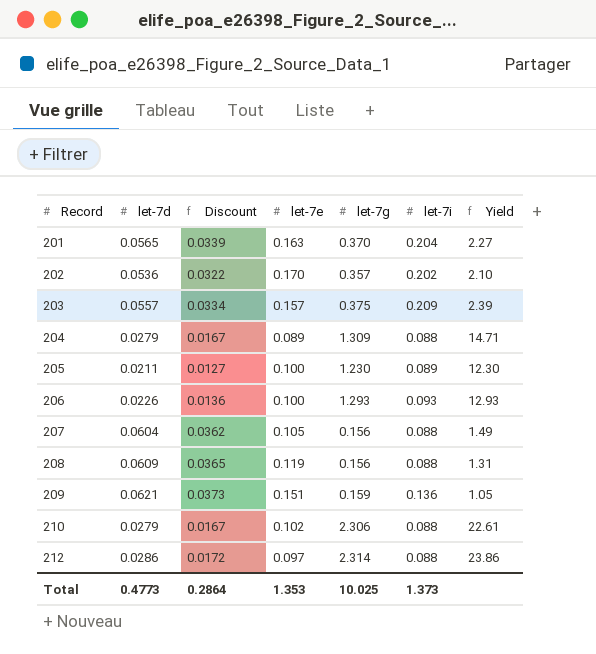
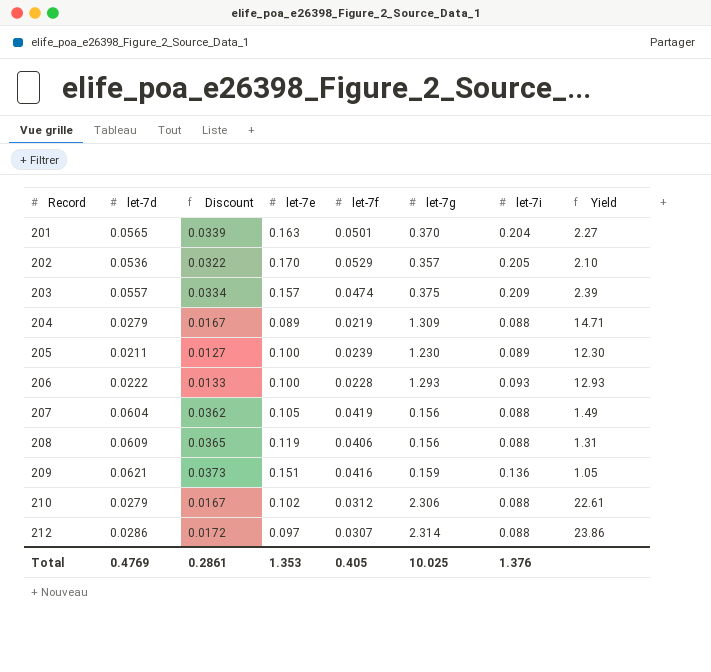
column let-7f | position: none -> 5
202 | let-7i: 0.202 -> 0.205
206 | let-7d: 0.0226 -> 0.0222
206 | Discount: 0.0136 -> 0.0133
Total | let-7d: 0.4773 -> 0.4769
Total | Discount: 0.2864 -> 0.2861
Total | let-7i: 1.373 -> 1.376

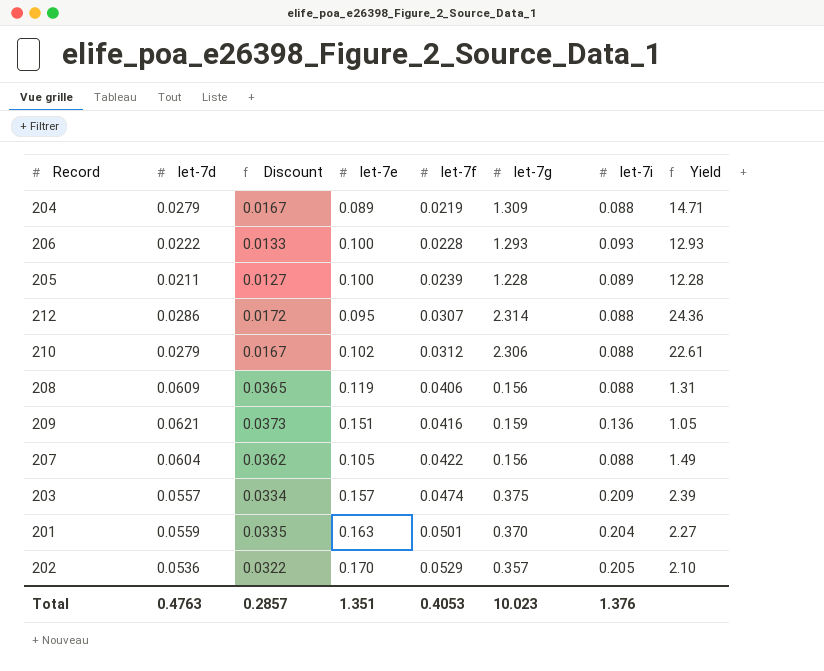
row order: Record ascending -> let-7f ascending
205 | let-7g: 1.230 -> 1.228
205 | Yield: 12.30 -> 12.28
212 | let-7e: 0.097 -> 0.095
212 | Yield: 23.86 -> 24.36
207 | let-7f: 0.0419 -> 0.0422
201 | let-7d: 0.0565 -> 0.0559
201 | Discount: 0.0339 -> 0.0335
Total | let-7d: 0.4769 -> 0.4763
Total | Discount: 0.2861 -> 0.2857
Total | let-7e: 1.353 -> 1.351
Total | let-7f: 0.405 -> 0.4053
Total | let-7g: 10.025 -> 10.023

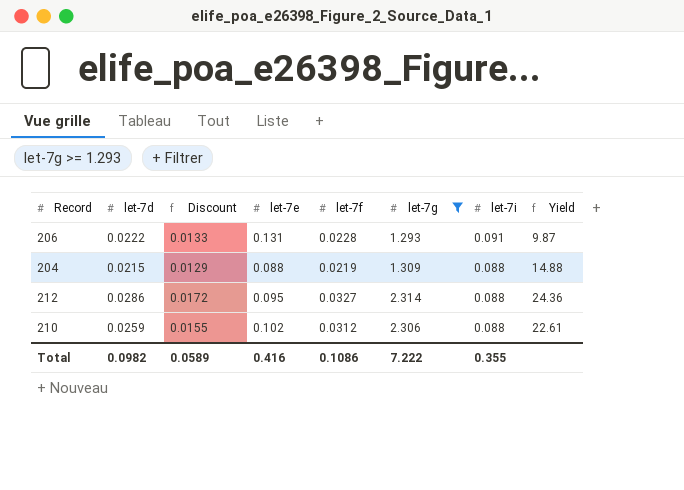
filter: none -> let-7g >= 1.293
row order: let-7f ascending -> let-7i descending
206 | let-7e: 0.100 -> 0.131
206 | let-7i: 0.093 -> 0.091
206 | Yield: 12.93 -> 9.87
204 | let-7d: 0.0279 -> 0.0215
204 | Discount: 0.0167 -> 0.0129
204 | let-7e: 0.089 -> 0.088
204 | Yield: 14.71 -> 14.88
212 | let-7f: 0.0307 -> 0.0327
210 | let-7d: 0.0279 -> 0.0259
210 | Discount: 0.0167 -> 0.0155
Total | let-7d: 0.4763 -> 0.0982
Total | Discount: 0.2857 -> 0.0589
Total | let-7e: 1.351 -> 0.416
Total | let-7f: 0.4053 -> 0.1086
Total | let-7g: 10.023 -> 7.222
Total | let-7i: 1.376 -> 0.355

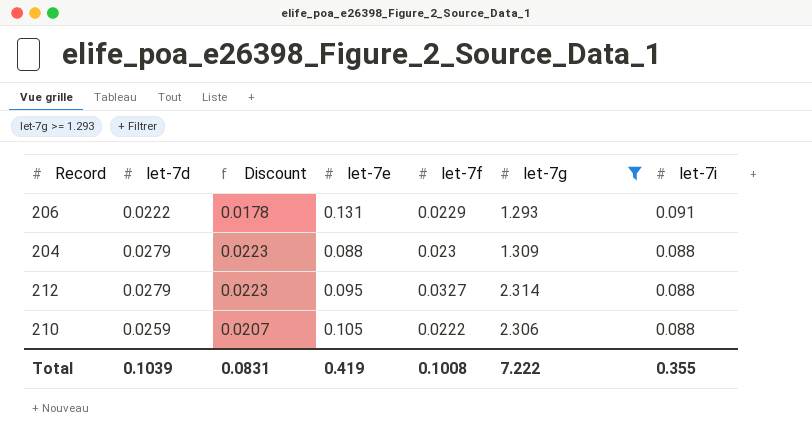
column Yield | formula: [let-7g] / [let-7e] -> none
column Discount | formula: [let-7d] * 0.6 -> [let-7d] * 0.8
206 | let-7f: 0.0228 -> 0.0229
204 | let-7d: 0.0215 -> 0.0279
204 | let-7f: 0.0219 -> 0.023
212 | let-7d: 0.0286 -> 0.0279
210 | let-7e: 0.102 -> 0.105
210 | let-7f: 0.0312 -> 0.0222
Total | let-7d: 0.0982 -> 0.1039
Total | Discount: 0.0589 -> 0.0831
Total | let-7e: 0.416 -> 0.419
Total | let-7f: 0.1086 -> 0.1008

